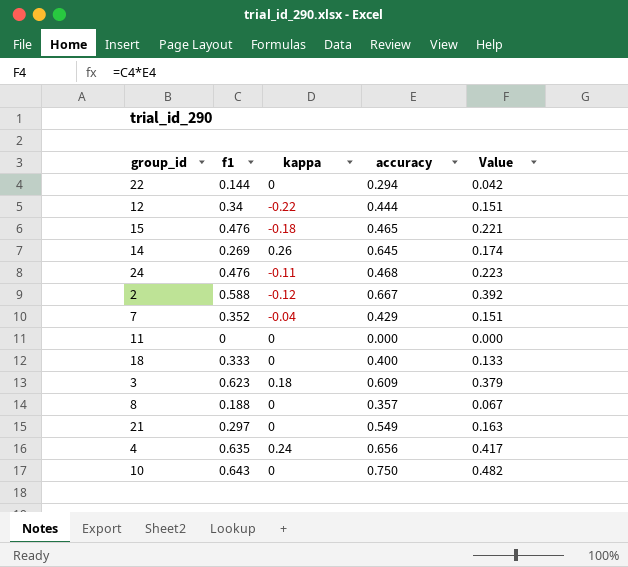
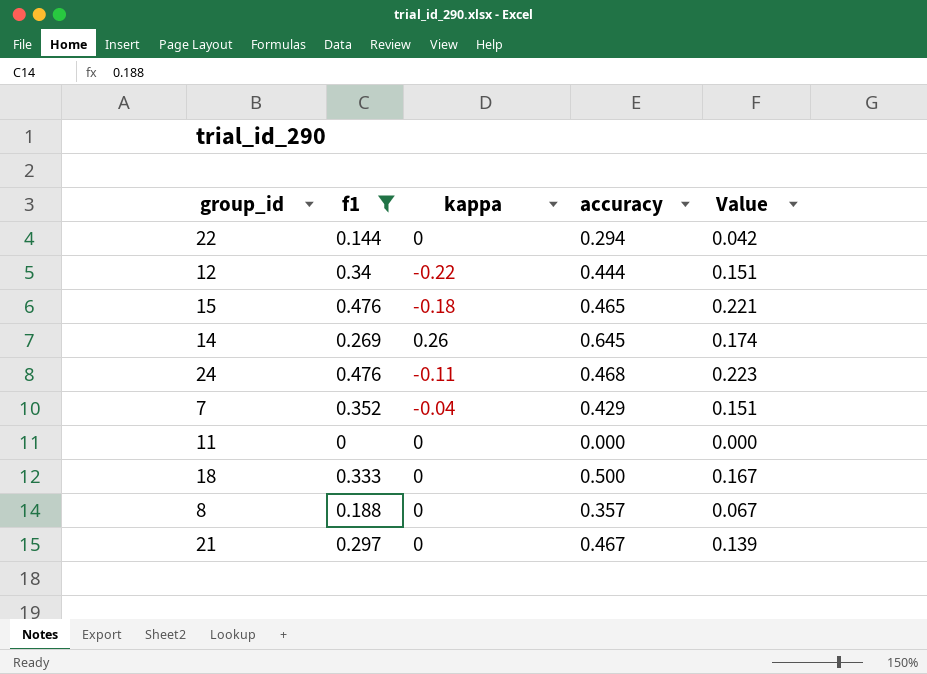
filter: none -> f1 <= 0.476
18 | accuracy: 0.400 -> 0.500
18 | Value: 0.133 -> 0.167
21 | accuracy: 0.549 -> 0.467
21 | Value: 0.163 -> 0.139

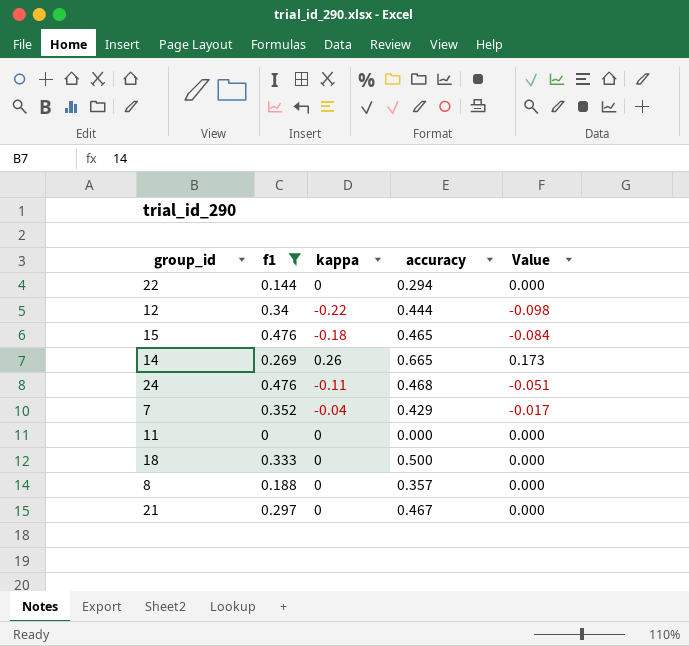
column Value | formula: [f1] * [accuracy] -> [kappa] * [accuracy]
14 | accuracy: 0.645 -> 0.665

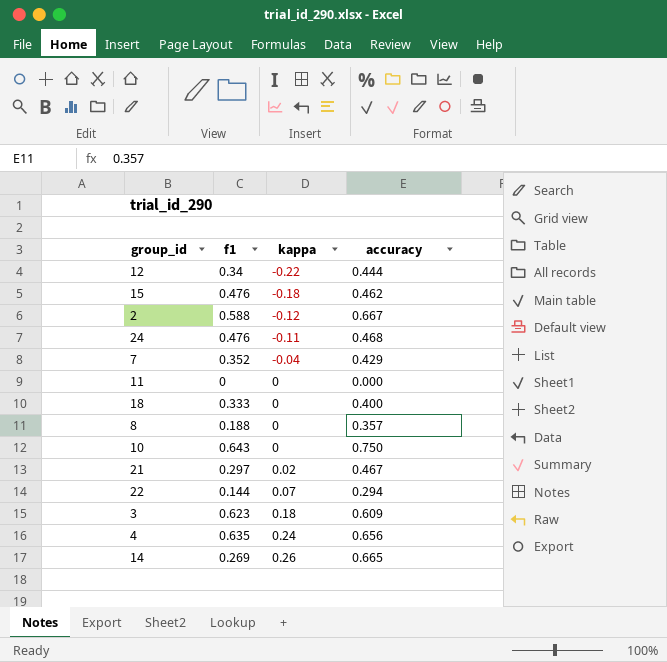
filter: f1 <= 0.476 -> none
row order: none -> kappa ascending
column Value | formula: [kappa] * [accuracy] -> none
15 | accuracy: 0.465 -> 0.462
18 | accuracy: 0.500 -> 0.400
21 | kappa: 0 -> 0.02
22 | kappa: 0 -> 0.07

